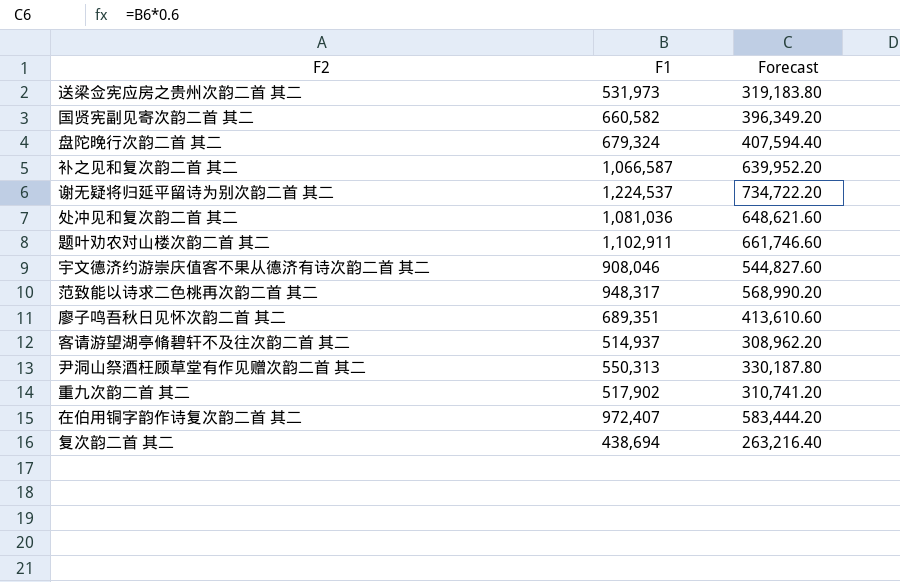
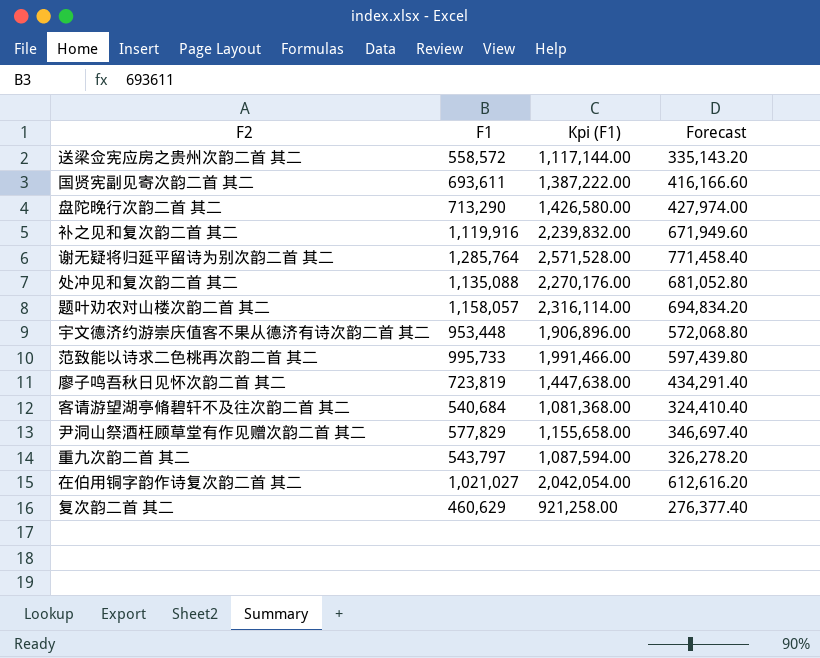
column Kpi (F1) | formula: none -> [F1] * 2
送梁佥宪应房之贵州次韵二首 其二 | F1: 531,973 -> 558,572
送梁佥宪应房之贵州次韵二首 其二 | Forecast: 319,183.80 -> 335,143.20
国贤宪副见寄次韵二首 其二 | F1: 660,582 -> 693,611
国贤宪副见寄次韵二首 其二 | Forecast: 396,349.20 -> 416,166.60
盘陀晚行次韵二首 其二 | F1: 679,324 -> 713,290
盘陀晚行次韵二首 其二 | Forecast: 407,594.40 -> 427,974.00
补之见和复次韵二首 其二 | F1: 1,066,587 -> 1,119,916
补之见和复次韵二首 其二 | Forecast: 639,952.20 -> 671,949.60
谢无疑将归延平留诗为别次韵二首 其二 | F1: 1,224,537 -> 1,285,764
谢无疑将归延平留诗为别次韵二首 其二 | Forecast: 734,722.20 -> 771,458.40
处冲见和复次韵二首 其二 | F1: 1,081,036 -> 1,135,088
处冲见和复次韵二首 其二 | Forecast: 648,621.60 -> 681,052.80
题叶劝农对山楼次韵二首 其二 | F1: 1,102,911 -> 1,158,057
题叶劝农对山楼次韵二首 其二 | Forecast: 661,746.60 -> 694,834.20
宇文德济约游崇庆值客不果从德济有诗次韵二首 其二 | F1: 908,046 -> 953,448
宇文德济约游崇庆值客不果从德济有诗次韵二首 其二 | Forecast: 544,827.60 -> 572,068.80
范致能以诗求二色桃再次韵二首 其二 | F1: 948,317 -> 995,733
范致能以诗求二色桃再次韵二首 其二 | Forecast: 568,990.20 -> 597,439.80
廖子鸣吾秋日见怀次韵二首 其二 | F1: 689,351 -> 723,819
廖子鸣吾秋日见怀次韵二首 其二 | Forecast: 413,610.60 -> 434,291.40
客请游望湖亭脩碧轩不及往次韵二首 其二 | F1: 514,937 -> 540,684
客请游望湖亭脩碧轩不及往次韵二首 其二 | Forecast: 308,962.20 -> 324,410.40
尹洞山祭酒枉顾草堂有作见赠次韵二首 其二 | F1: 550,313 -> 577,829
尹洞山祭酒枉顾草堂有作见赠次韵二首 其二 | Forecast: 330,187.80 -> 346,697.40
重九次韵二首 其二 | F1: 517,902 -> 543,797
重九次韵二首 其二 | Forecast: 310,741.20 -> 326,278.20
在伯用铜字韵作诗复次韵二首 其二 | F1: 972,407 -> 1,021,027
在伯用铜字韵作诗复次韵二首 其二 | Forecast: 583,444.20 -> 612,616.20
复次韵二首 其二 | F1: 438,694 -> 460,629
复次韵二首 其二 | Forecast: 263,216.40 -> 276,377.40

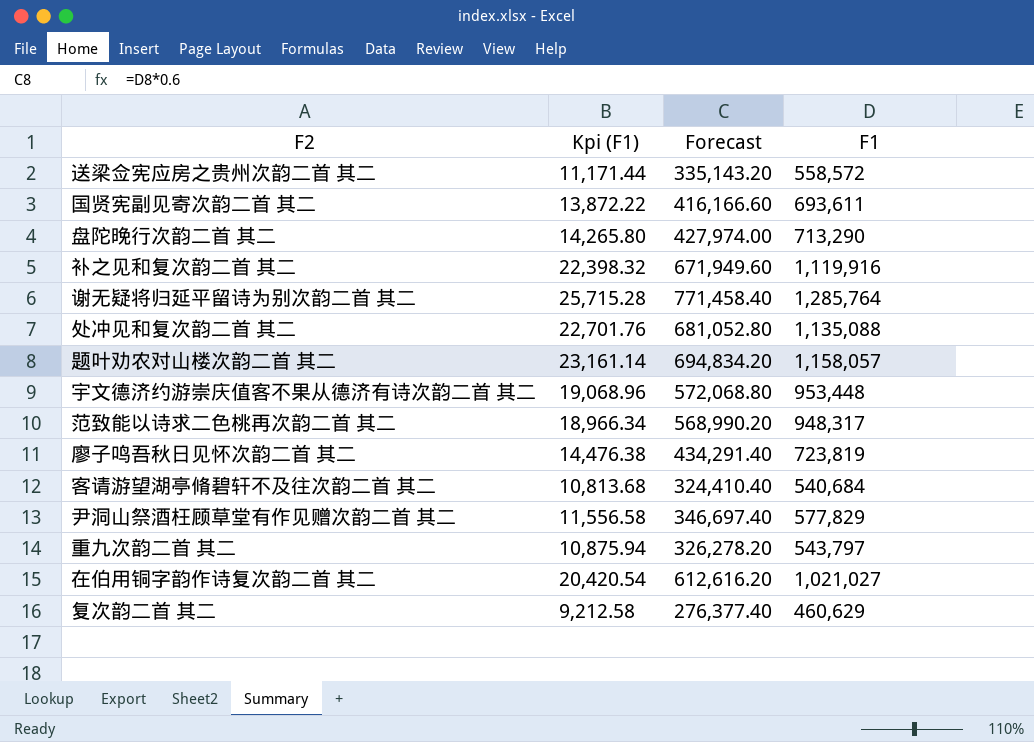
column Kpi (F1) | formula: [F1] * 2 -> [F1] * 0.02
column F1 | position: 2 -> 4
范致能以诗求二色桃再次韵二首 其二 | Forecast: 597,439.80 -> 568,990.20
范致能以诗求二色桃再次韵二首 其二 | F1: 995,733 -> 948,317

